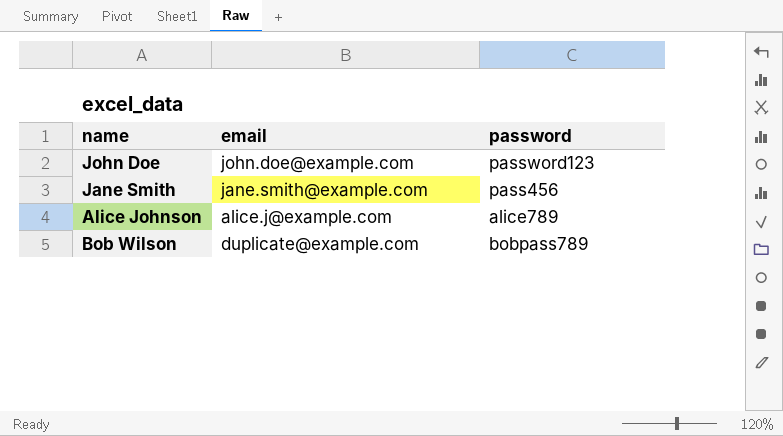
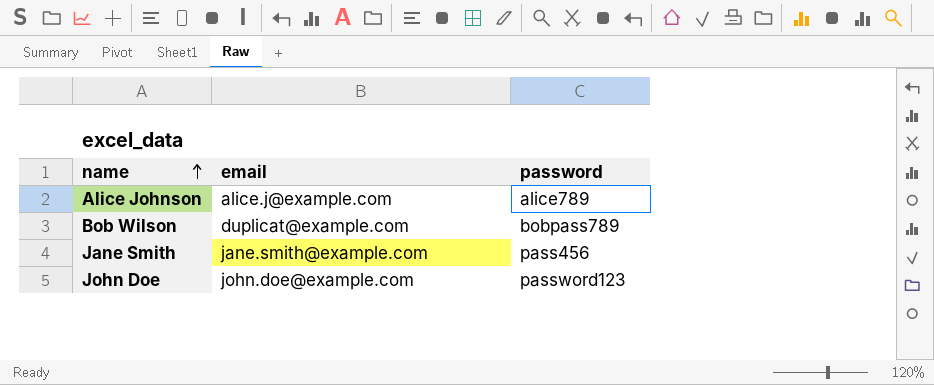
row order: none -> name ascending
Bob Wilson | email: duplicate@example.com -> duplicat@example.com

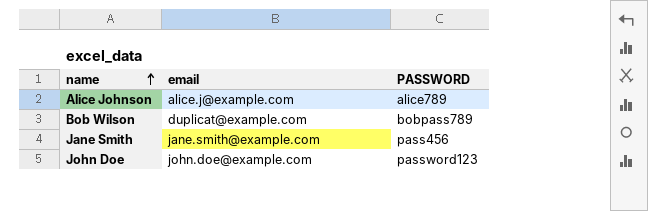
column name: password -> PASSWORD

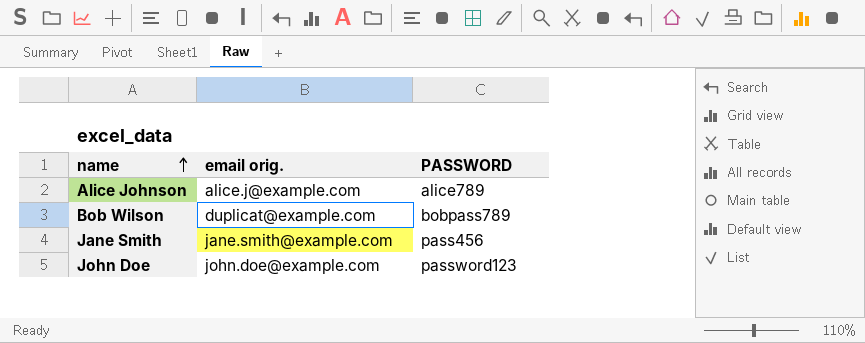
column name: email -> email orig.

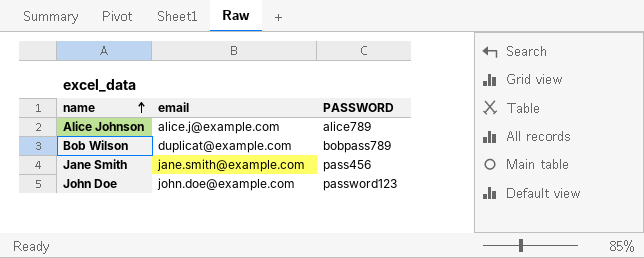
column name: email orig. -> email

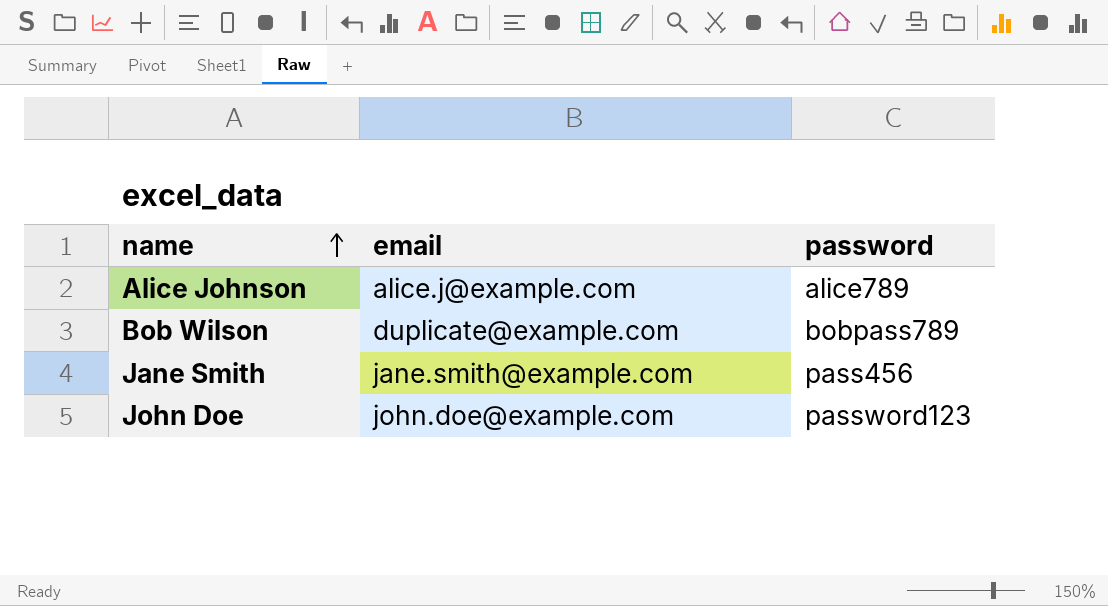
column name: PASSWORD -> password
Bob Wilson | email: duplicat@example.com -> duplicate@example.com

